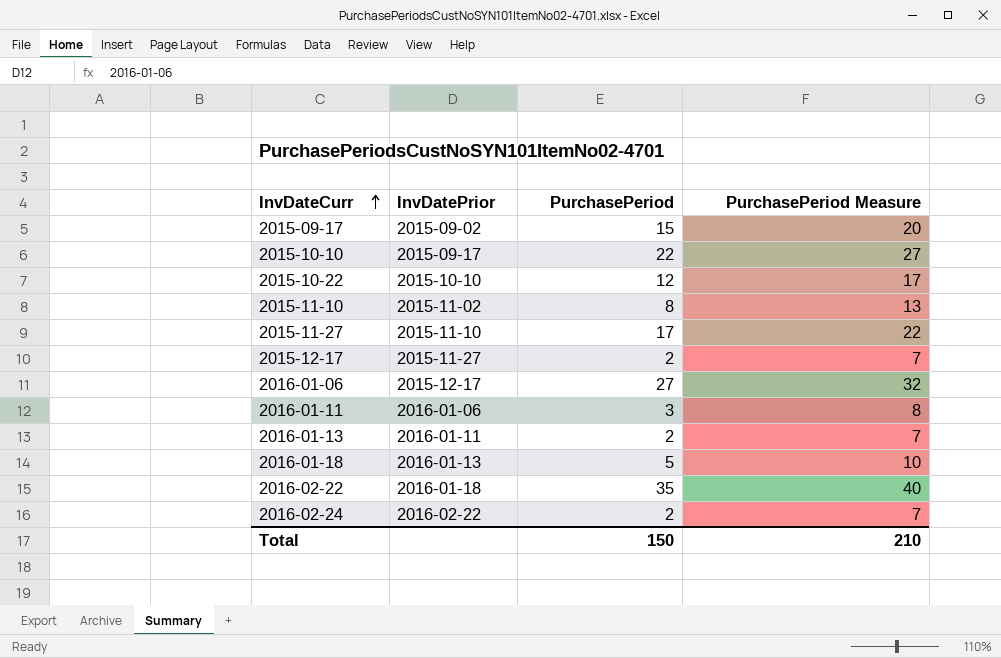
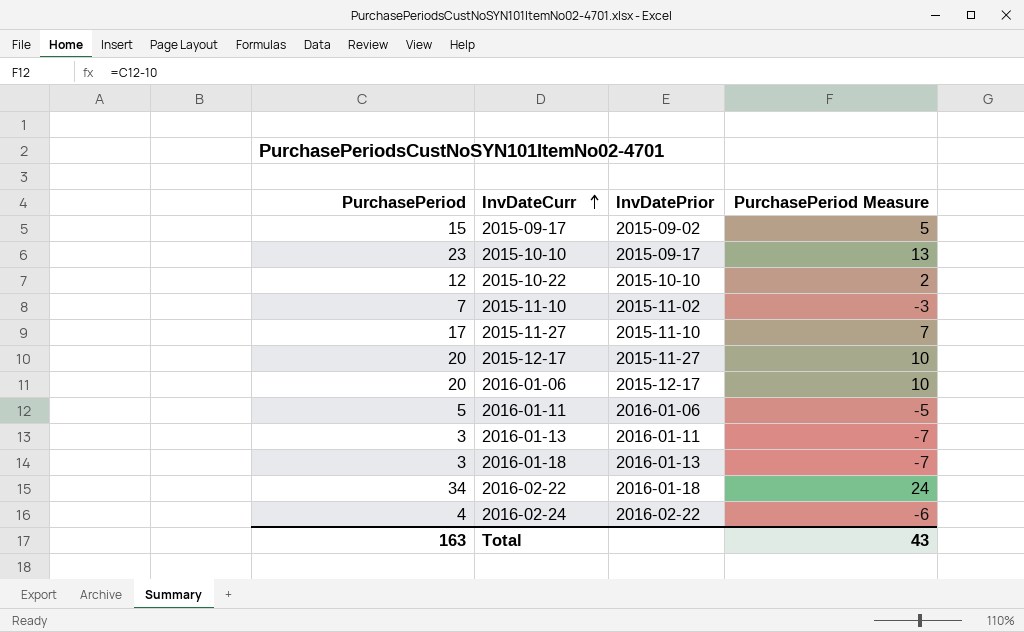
column PurchasePeriod | position: 3 -> 1
column PurchasePeriod Measure | formula: [PurchasePeriod] + 5 -> [PurchasePeriod] - 10
2015-10-10 | PurchasePeriod: 22 -> 23
2015-11-10 | PurchasePeriod: 8 -> 7
2015-12-17 | PurchasePeriod: 2 -> 20
2016-01-06 | PurchasePeriod: 27 -> 20
2016-01-11 | PurchasePeriod: 3 -> 5
2016-01-13 | PurchasePeriod: 2 -> 3
2016-01-18 | PurchasePeriod: 5 -> 3
2016-02-22 | PurchasePeriod: 35 -> 34
2016-02-24 | PurchasePeriod: 2 -> 4
Total | PurchasePeriod: 150 -> 163
Total | PurchasePeriod Measure: 210 -> 43

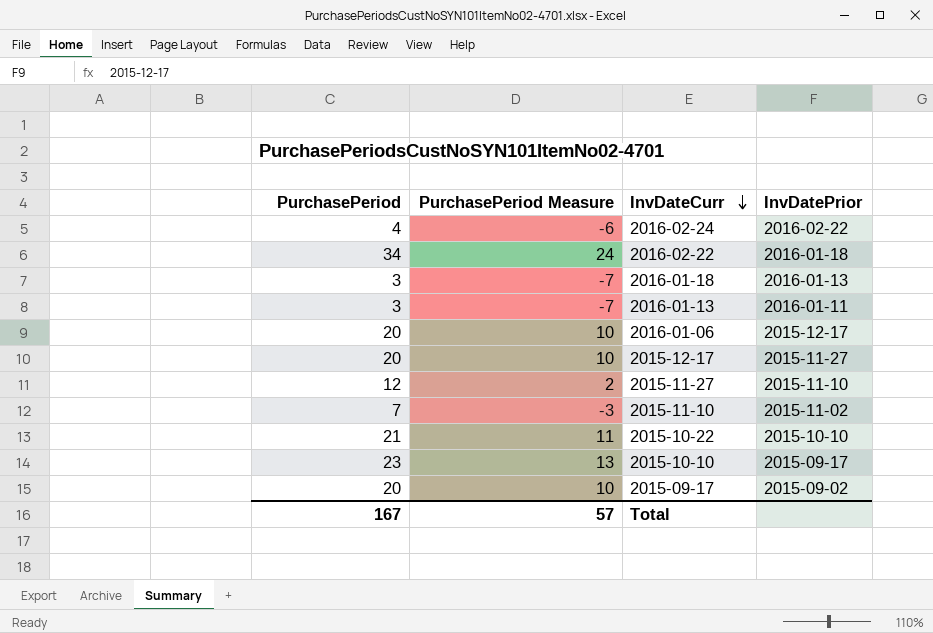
row order: InvDateCurr ascending -> InvDateCurr descending
column PurchasePeriod Measure | position: 4 -> 2
row 2016-01-11: 5 | 2016-01-06 | -5 -> none
2015-11-27 | PurchasePeriod: 17 -> 12
2015-11-27 | PurchasePeriod Measure: 7 -> 2
2015-10-22 | PurchasePeriod: 12 -> 21
2015-10-22 | PurchasePeriod Measure: 2 -> 11
2015-09-17 | PurchasePeriod: 15 -> 20
2015-09-17 | PurchasePeriod Measure: 5 -> 10
Total | PurchasePeriod: 163 -> 167
Total | PurchasePeriod Measure: 43 -> 57

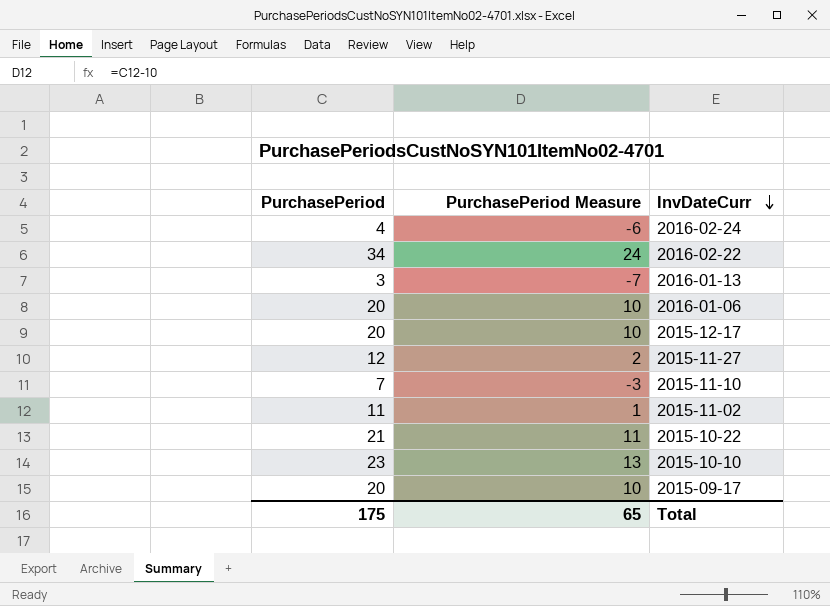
column InvDatePrior | position: 4 -> none
row 2016-01-18: 3 | -7 | 2016-01-13 -> none
row 2015-11-02: none -> 11 | 1
Total | PurchasePeriod: 167 -> 175
Total | PurchasePeriod Measure: 57 -> 65

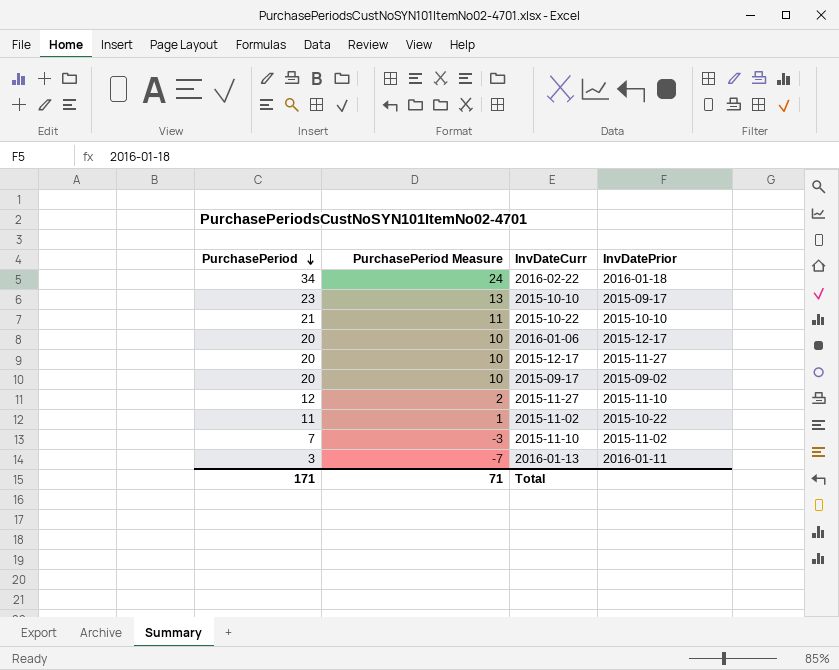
row order: InvDateCurr descending -> PurchasePeriod descending
column InvDatePrior | position: none -> 4
row 2016-02-24: 4 | -6 -> none
Total | PurchasePeriod: 175 -> 171
Total | PurchasePeriod Measure: 65 -> 71

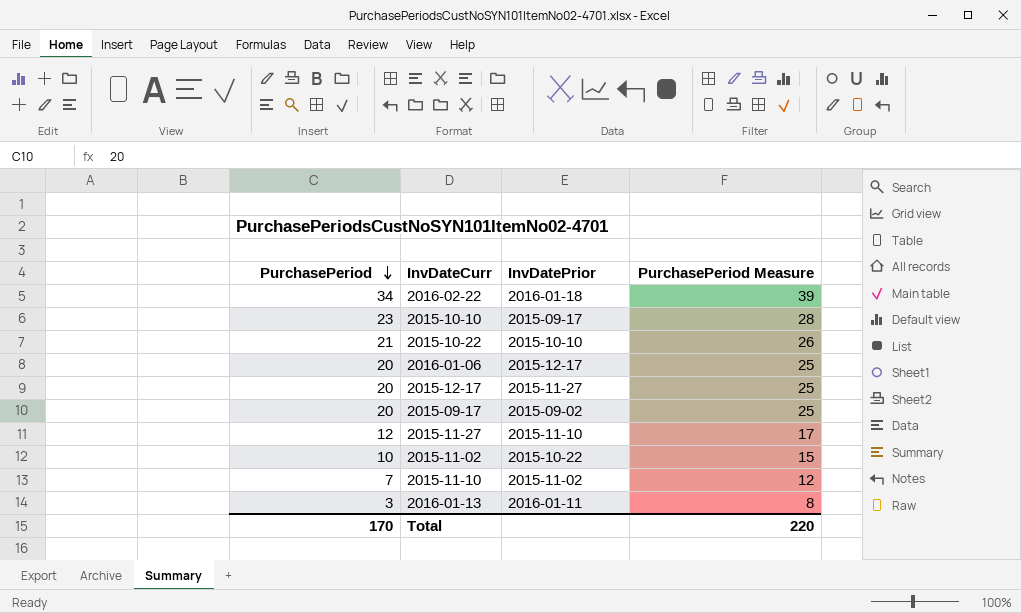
column PurchasePeriod Measure | formula: [PurchasePeriod] - 10 -> [PurchasePeriod] + 5
column PurchasePeriod Measure | position: 2 -> 4
2015-11-02 | PurchasePeriod: 11 -> 10
Total | PurchasePeriod: 171 -> 170
Total | PurchasePeriod Measure: 71 -> 220

